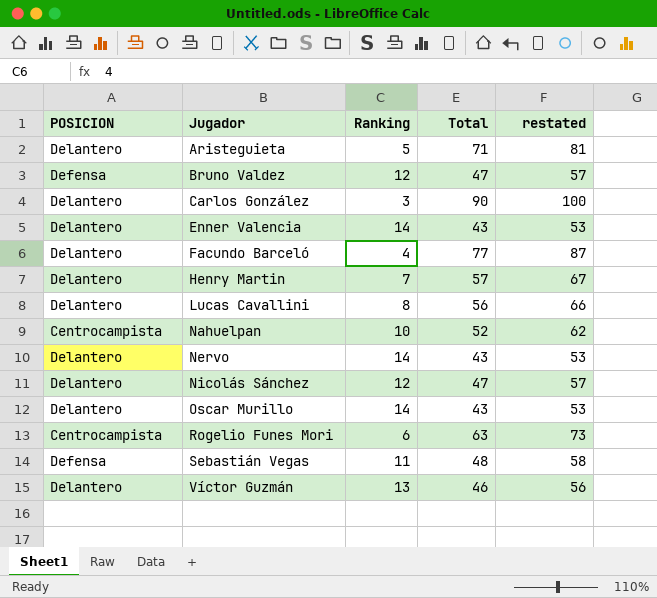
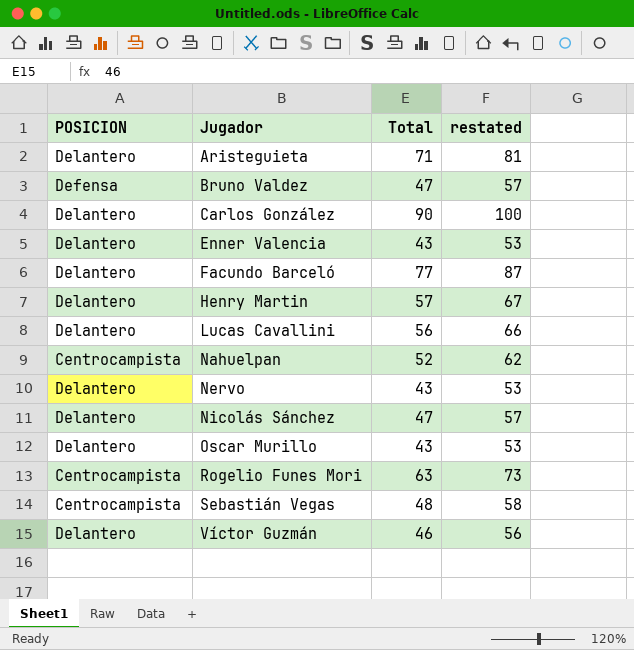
column Ranking | position: 3 -> none
Sebastián Vegas | POSICION: Defensa -> Centrocampista

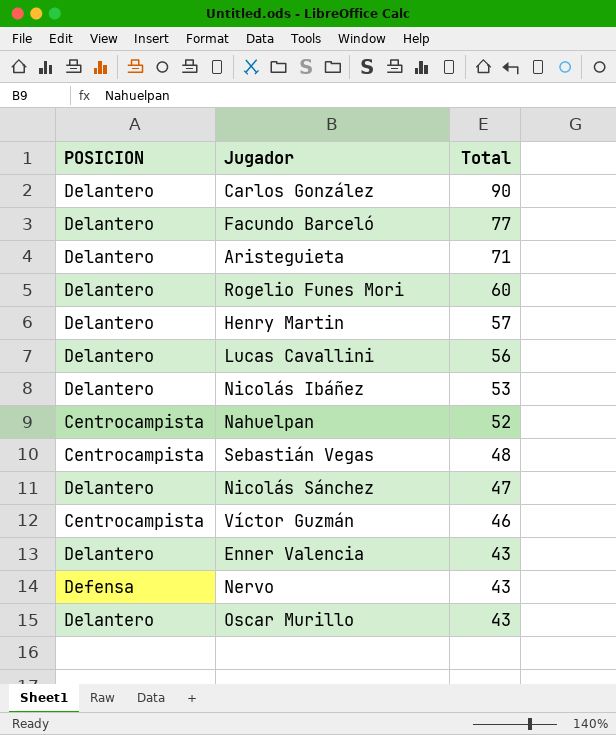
row order: Jugador ascending -> Total descending
column restated | formula: [Total] + 10 -> none
row Bruno Valdez: Defensa | 47 | 57 -> none
Rogelio Funes Mori | POSICION: Centrocampista -> Delantero
Rogelio Funes Mori | Total: 63 -> 60
row Nicolás Ibáñez: none -> Delantero | 53
Víctor Guzmán | POSICION: Delantero -> Centrocampista
Nervo | POSICION: Delantero -> Defensa

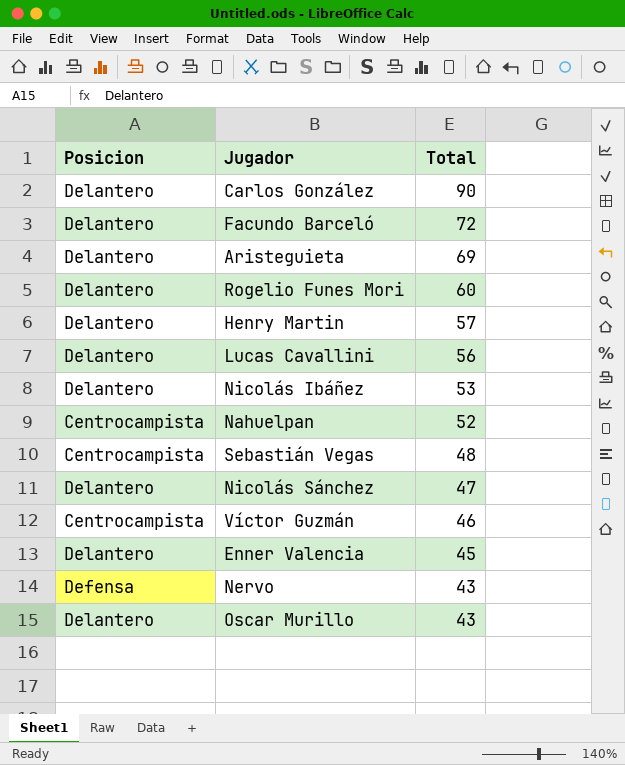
column name: POSICION -> Posicion
Facundo Barceló | Total: 77 -> 72
Aristeguieta | Total: 71 -> 69
Enner Valencia | Total: 43 -> 45

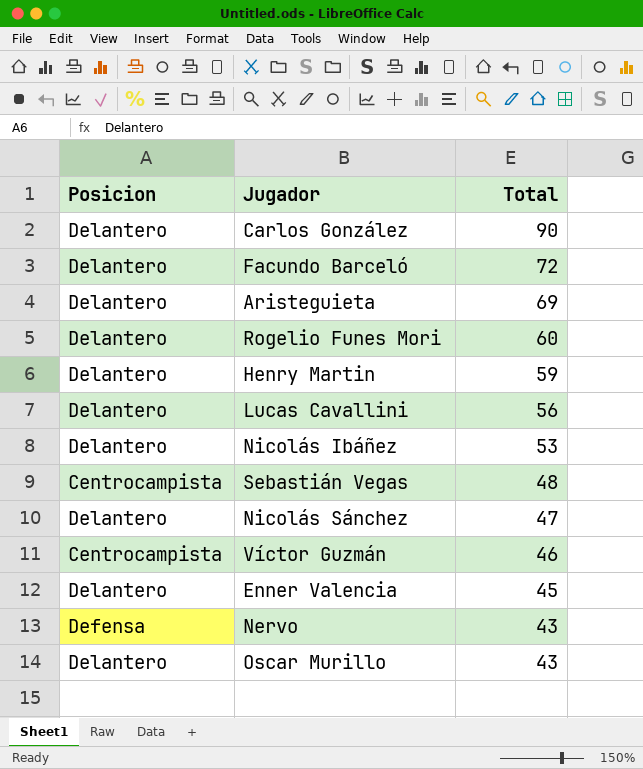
row Nahuelpan: Centrocampista | 52 -> none
Henry Martin | Total: 57 -> 59

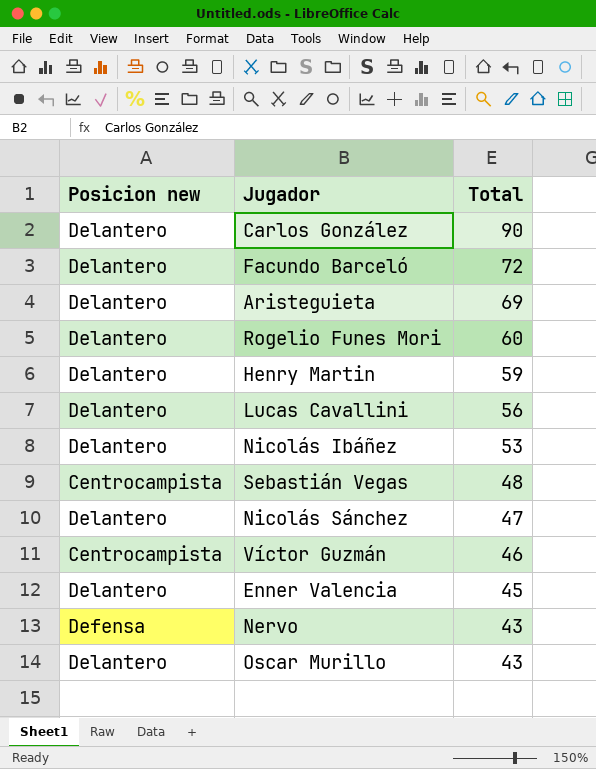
column name: Posicion -> Posicion new

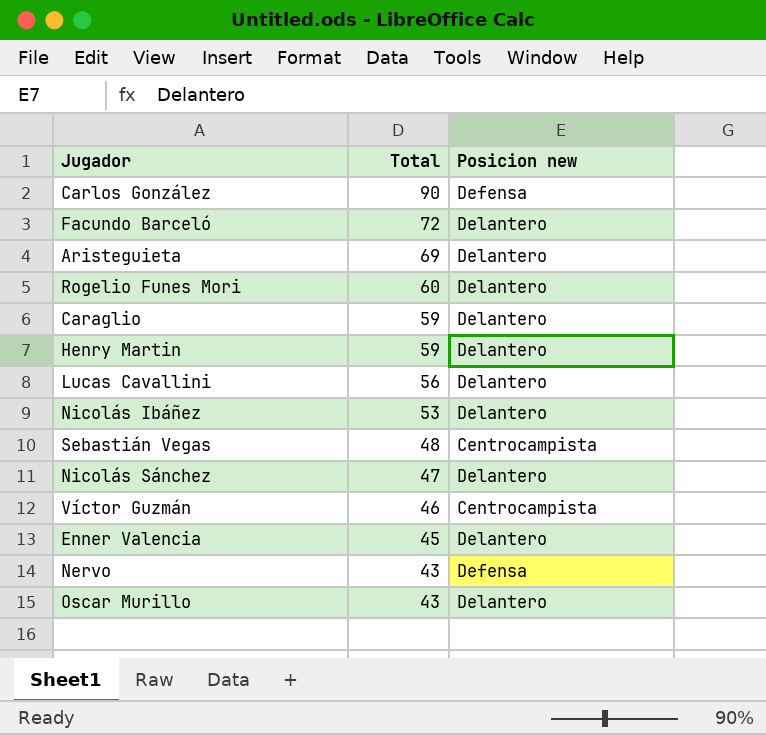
column Posicion new | position: 1 -> 3
Carlos González | Posicion new: Delantero -> Defensa
row Caraglio: none -> 59 | Delantero

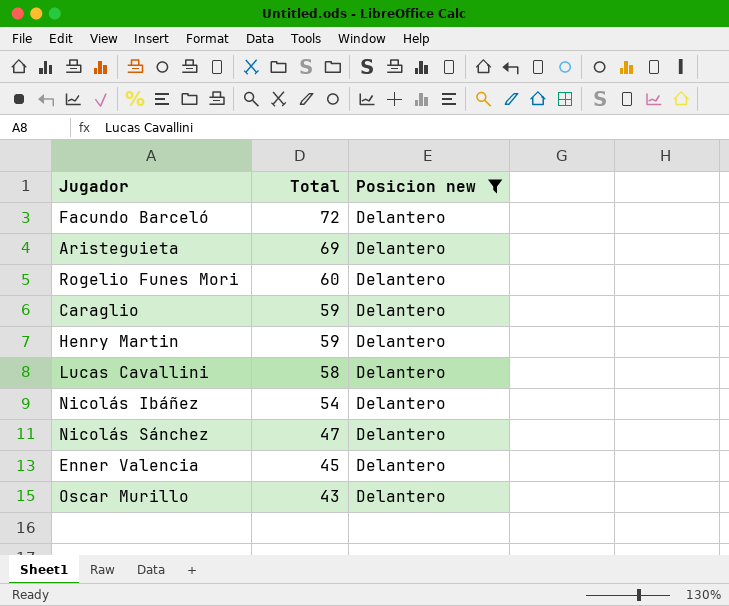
filter: none -> Posicion new = Delantero
Lucas Cavallini | Total: 56 -> 58
Nicolás Ibáñez | Total: 53 -> 54

